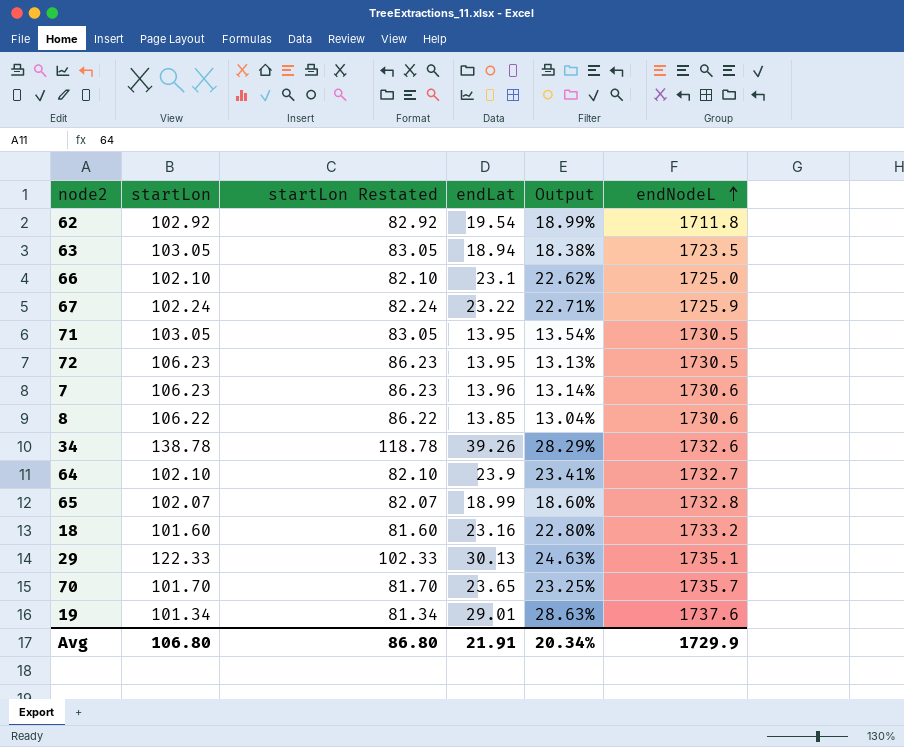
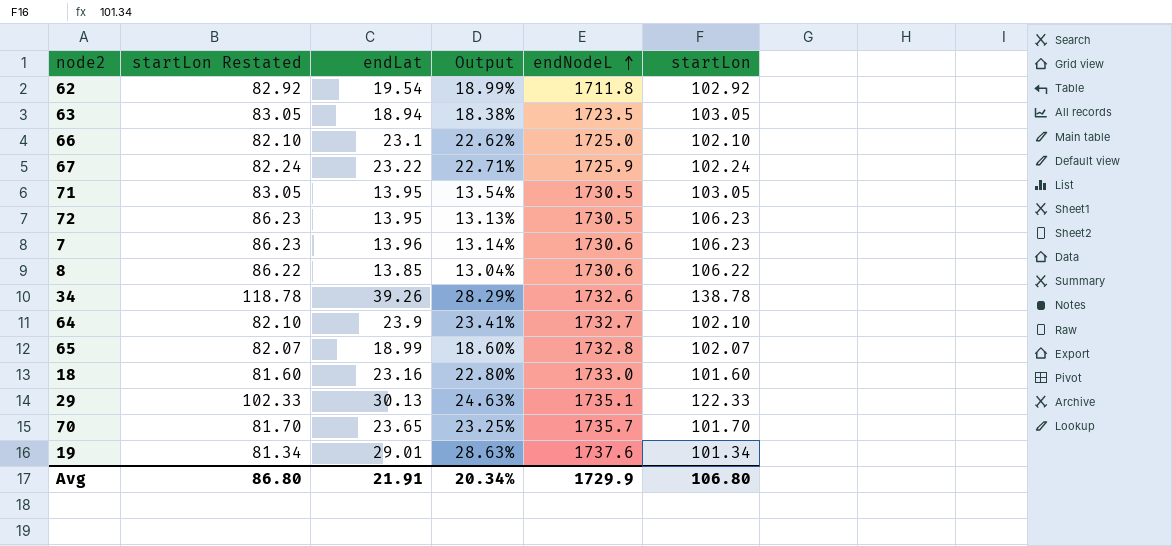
column startLon | position: 2 -> 6
18 | endNodeL: 1733.2 -> 1733.0

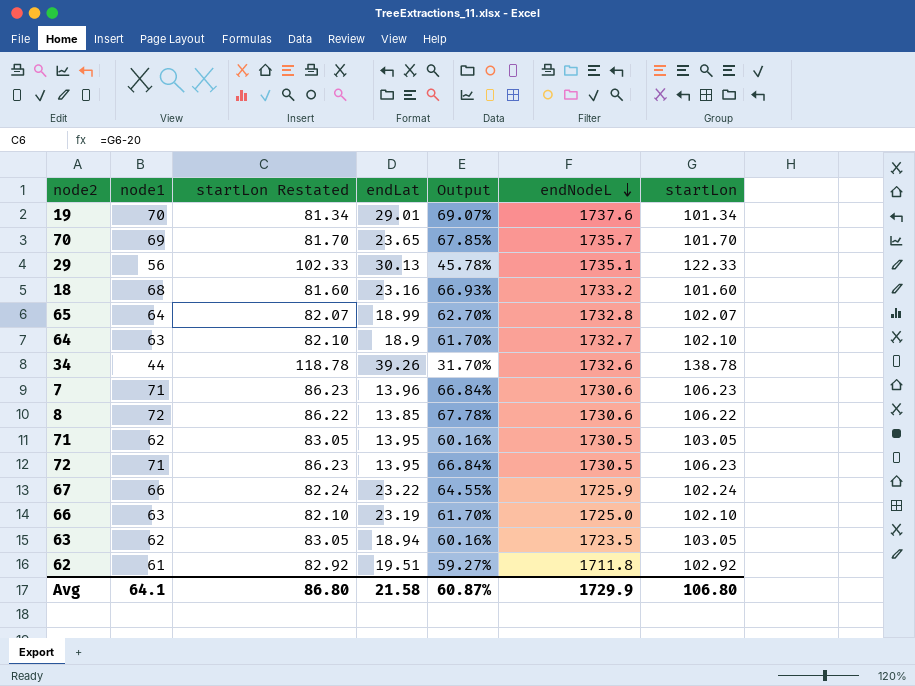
row order: endNodeL ascending -> endNodeL descending
column node1 | position: none -> 2
column Output | formula: [endLat] / [startLon] -> [node1] / [startLon]
18 | endNodeL: 1733.0 -> 1733.2
64 | endLat: 23.9 -> 18.9
66 | endLat: 23.1 -> 23.19
62 | endLat: 19.54 -> 19.51
Avg | endLat: 21.91 -> 21.58
Avg | Output: 20.34% -> 60.87%

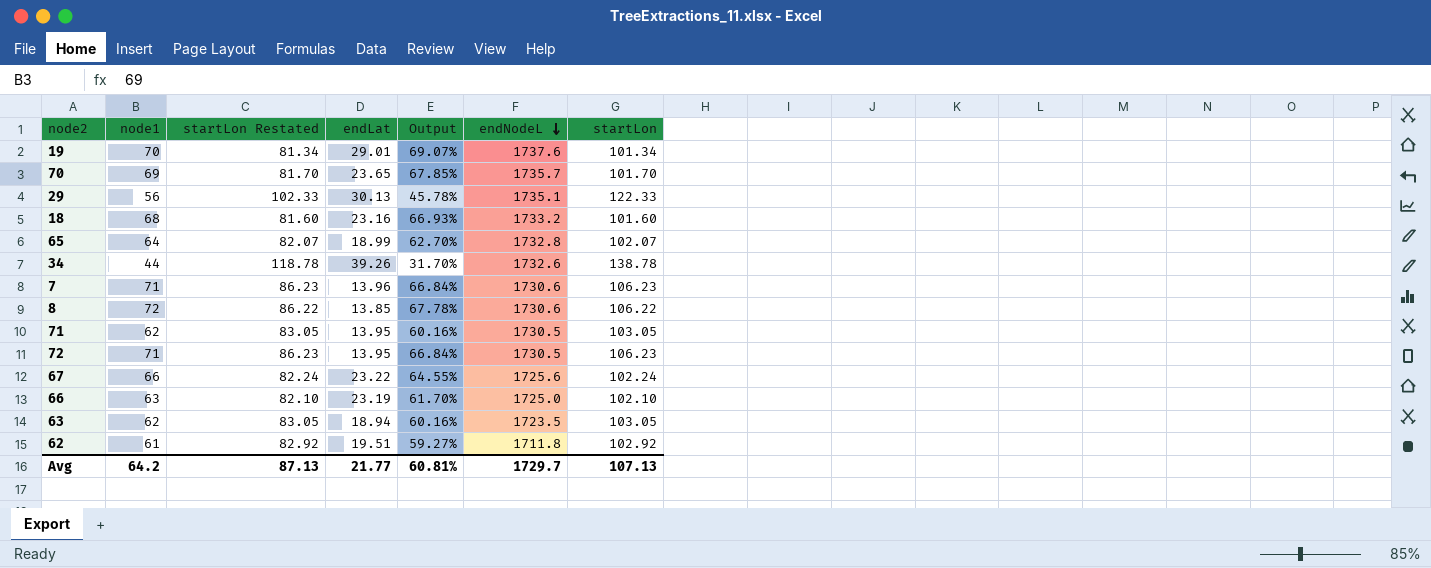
row 64: 63 | 82.10 | 18.9 | 61.70% | 1732.7 | 102.10 -> none
67 | endNodeL: 1725.9 -> 1725.6
Avg | node1: 64.1 -> 64.2
Avg | startLon Restated: 86.80 -> 87.13
Avg | endLat: 21.58 -> 21.77
Avg | Output: 60.87% -> 60.81%
Avg | endNodeL: 1729.9 -> 1729.7
Avg | startLon: 106.80 -> 107.13

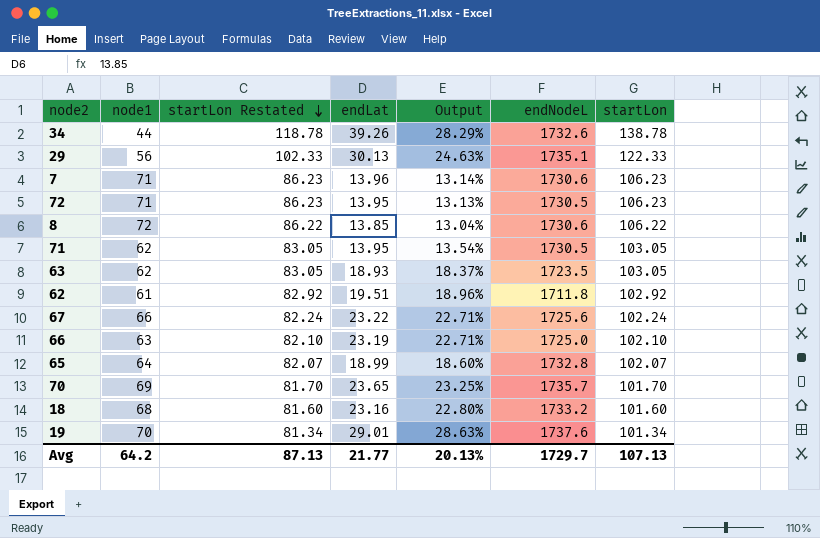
row order: endNodeL descending -> startLon Restated descending
column Output | formula: [node1] / [startLon] -> [endLat] / [startLon]
63 | endLat: 18.94 -> 18.93
Avg | Output: 60.81% -> 20.13%

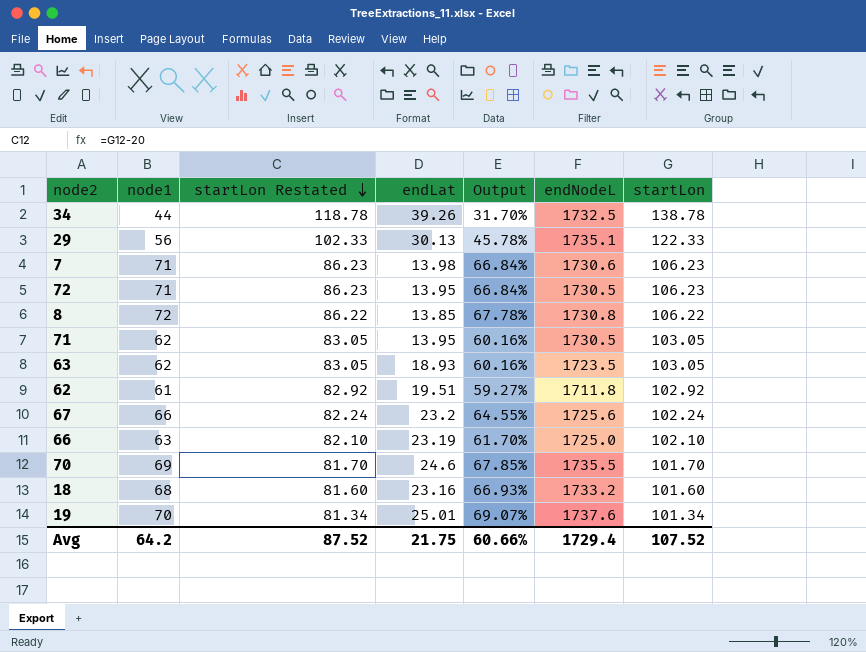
column Output | formula: [endLat] / [startLon] -> [node1] / [startLon]
row 65: 64 | 82.07 | 18.99 | 18.60% | 1732.8 | 102.07 -> none
34 | endNodeL: 1732.6 -> 1732.5
7 | endLat: 13.96 -> 13.98
8 | endNodeL: 1730.6 -> 1730.8
67 | endLat: 23.22 -> 23.2
70 | endLat: 23.65 -> 24.6
70 | endNodeL: 1735.7 -> 1735.5
19 | endLat: 29.01 -> 25.01
Avg | startLon Restated: 87.13 -> 87.52
Avg | endLat: 21.77 -> 21.75
Avg | Output: 20.13% -> 60.66%
Avg | endNodeL: 1729.7 -> 1729.4
Avg | startLon: 107.13 -> 107.52

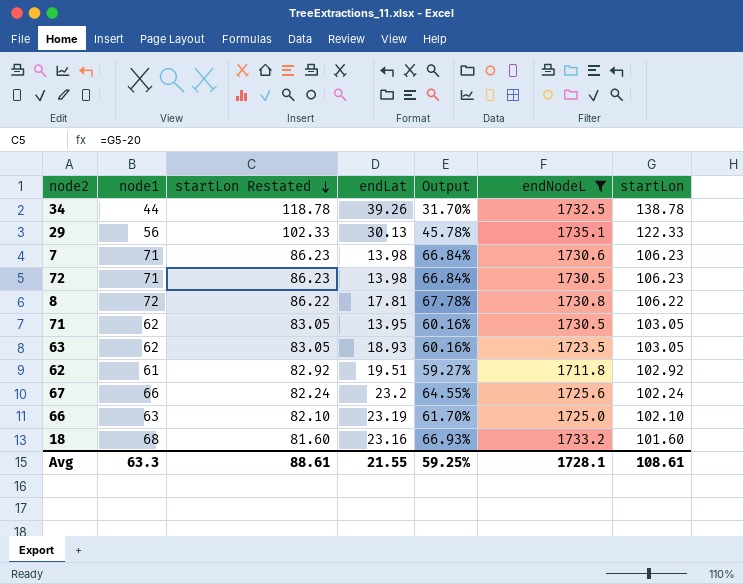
filter: none -> endNodeL <= 1735.1
72 | endLat: 13.95 -> 13.98
8 | endLat: 13.85 -> 17.81
Avg | node1: 64.2 -> 63.3
Avg | startLon Restated: 87.52 -> 88.61
Avg | endLat: 21.75 -> 21.55
Avg | Output: 60.66% -> 59.25%
Avg | endNodeL: 1729.4 -> 1728.1
Avg | startLon: 107.52 -> 108.61

